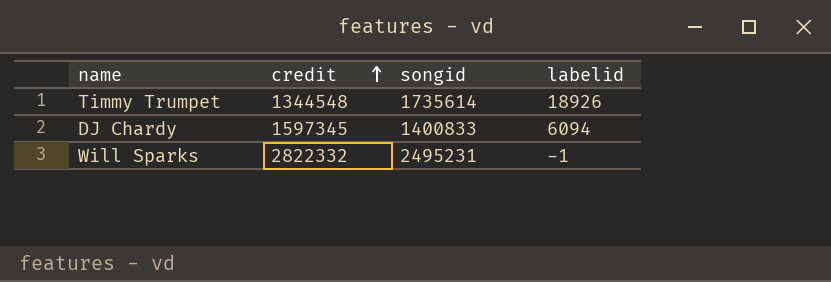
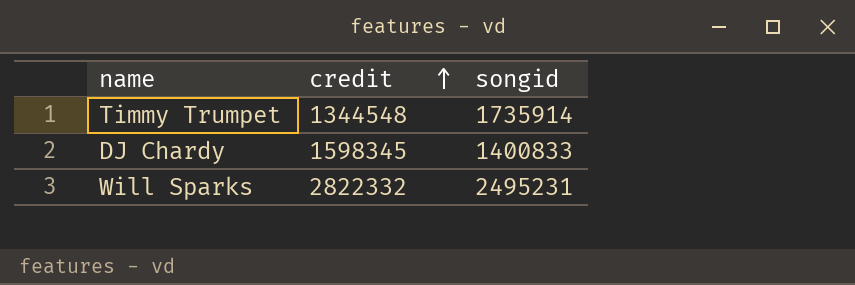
column labelid | position: 4 -> none
Timmy Trumpet | songid: 1735614 -> 1735914
DJ Chardy | credit: 1597345 -> 1598345

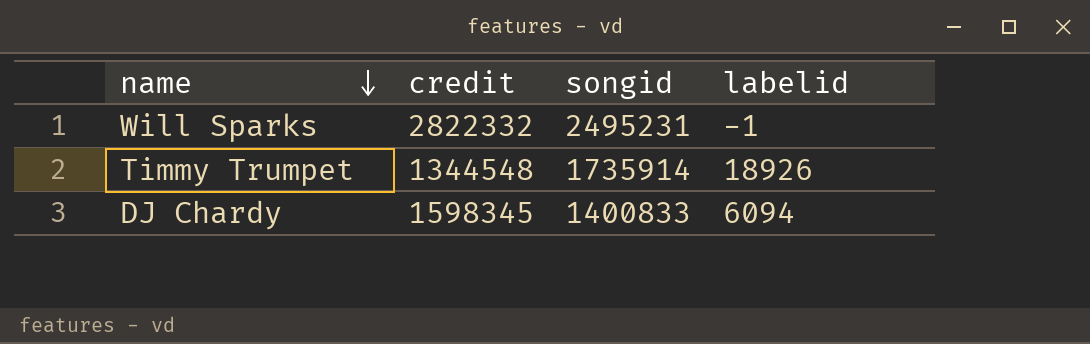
row order: credit ascending -> name descending
column labelid | position: none -> 4

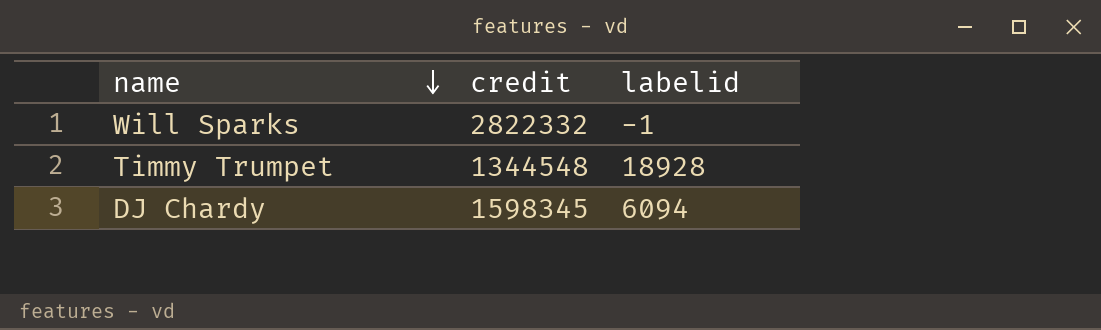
column songid | position: 3 -> none
Timmy Trumpet | labelid: 18926 -> 18928

